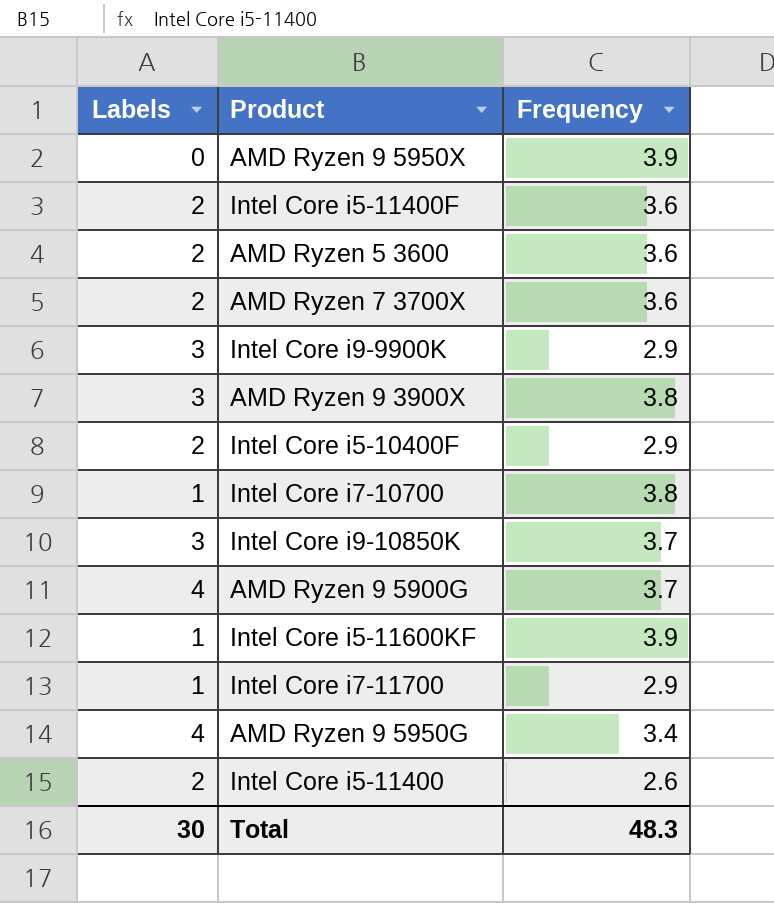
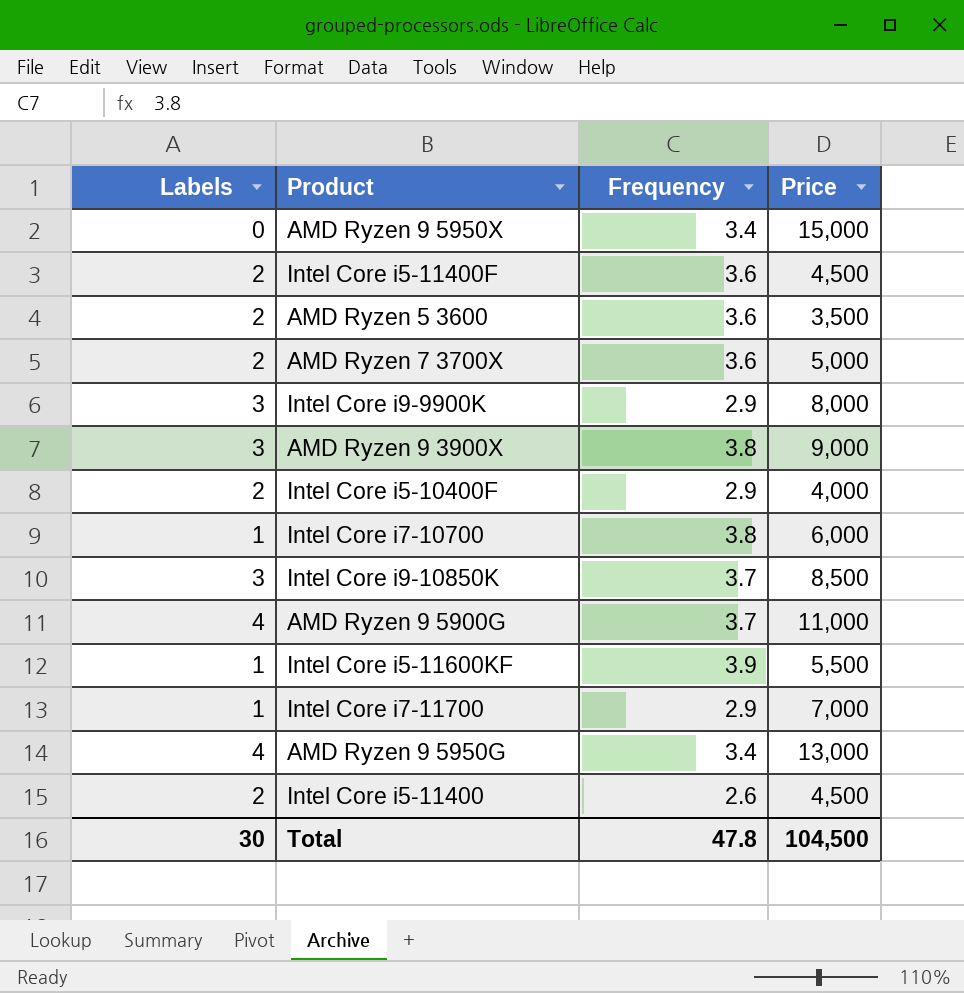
column Price | position: none -> 4
AMD Ryzen 9 5950X | Frequency: 3.9 -> 3.4
Total | Frequency: 48.3 -> 47.8

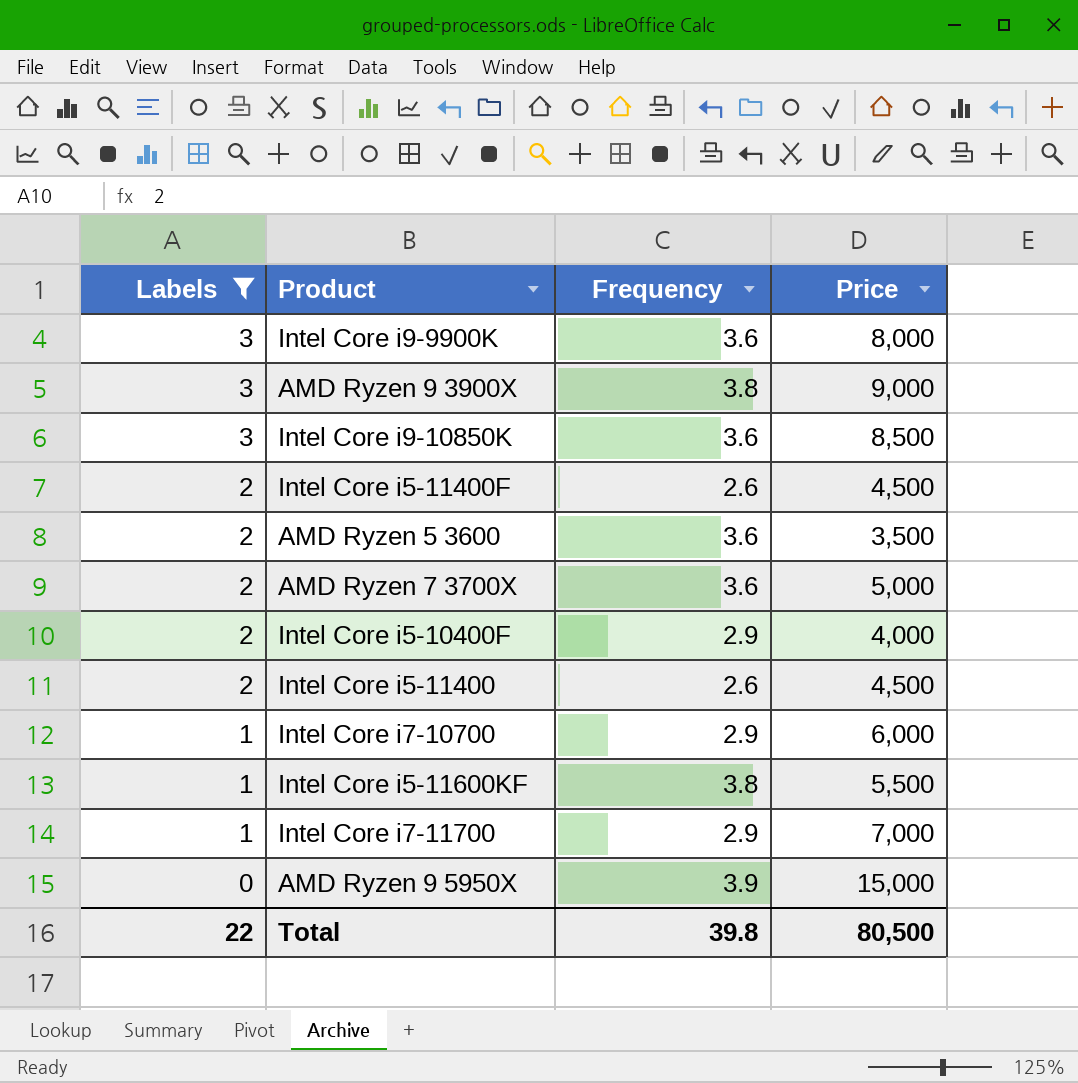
filter: none -> Labels != 4
row order: none -> Labels descending
Intel Core i9-9900K | Frequency: 2.9 -> 3.6
Intel Core i9-10850K | Frequency: 3.7 -> 3.6
Intel Core i5-11400F | Frequency: 3.6 -> 2.6
Intel Core i7-10700 | Frequency: 3.8 -> 2.9
Intel Core i5-11600KF | Frequency: 3.9 -> 3.8
AMD Ryzen 9 5950X | Frequency: 3.4 -> 3.9
Total | Labels: 30 -> 22
Total | Frequency: 47.8 -> 39.8
Total | Price: 104,500 -> 80,500

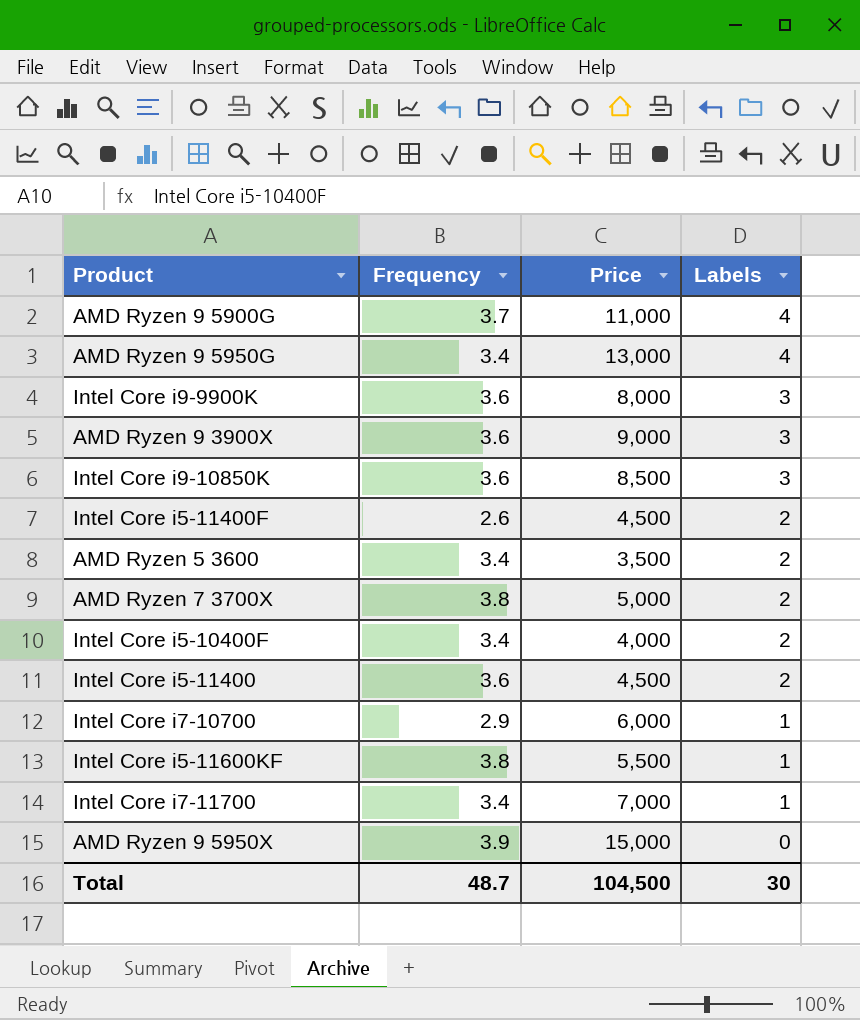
filter: Labels != 4 -> none
column Labels | position: 1 -> 4
AMD Ryzen 9 3900X | Frequency: 3.8 -> 3.6
AMD Ryzen 5 3600 | Frequency: 3.6 -> 3.4
AMD Ryzen 7 3700X | Frequency: 3.6 -> 3.8
Intel Core i5-10400F | Frequency: 2.9 -> 3.4
Intel Core i5-11400 | Frequency: 2.6 -> 3.6
Intel Core i7-11700 | Frequency: 2.9 -> 3.4
Total | Frequency: 39.8 -> 48.7
Total | Price: 80,500 -> 104,500
Total | Labels: 22 -> 30

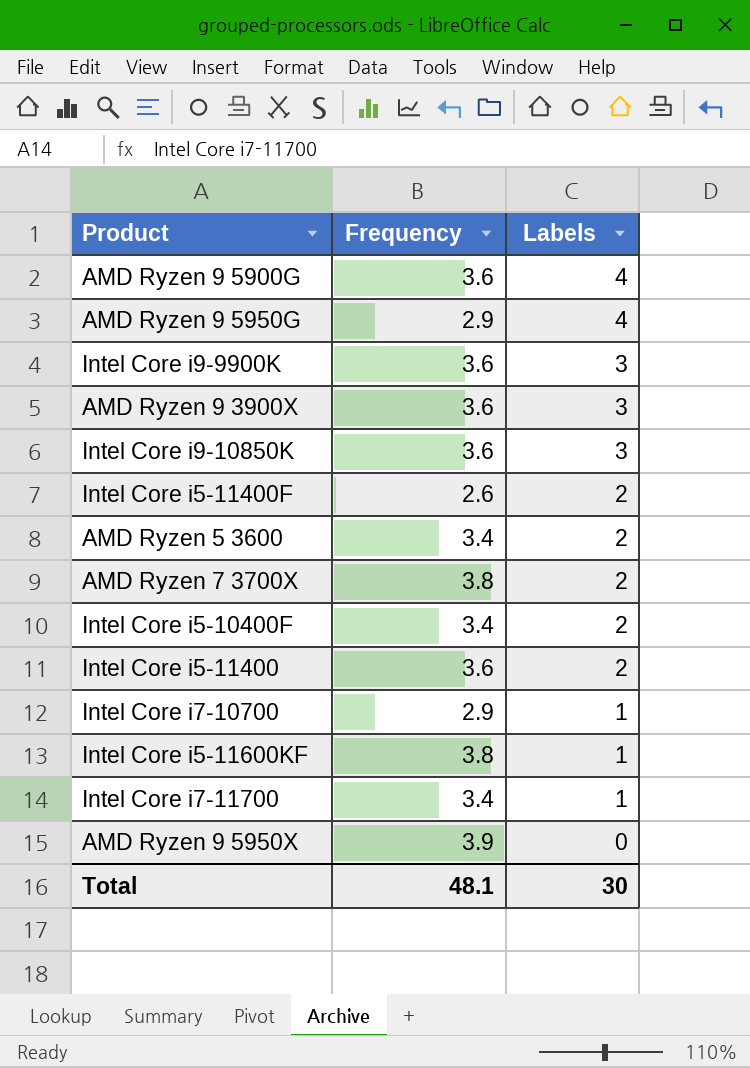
column Price | position: 3 -> none
AMD Ryzen 9 5900G | Frequency: 3.7 -> 3.6
AMD Ryzen 9 5950G | Frequency: 3.4 -> 2.9
Total | Frequency: 48.7 -> 48.1

